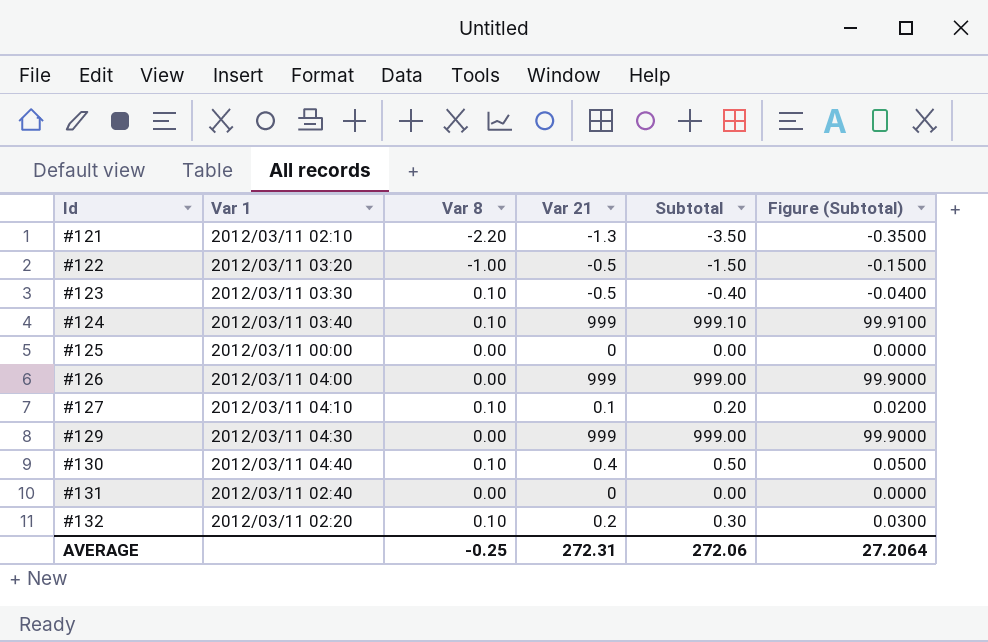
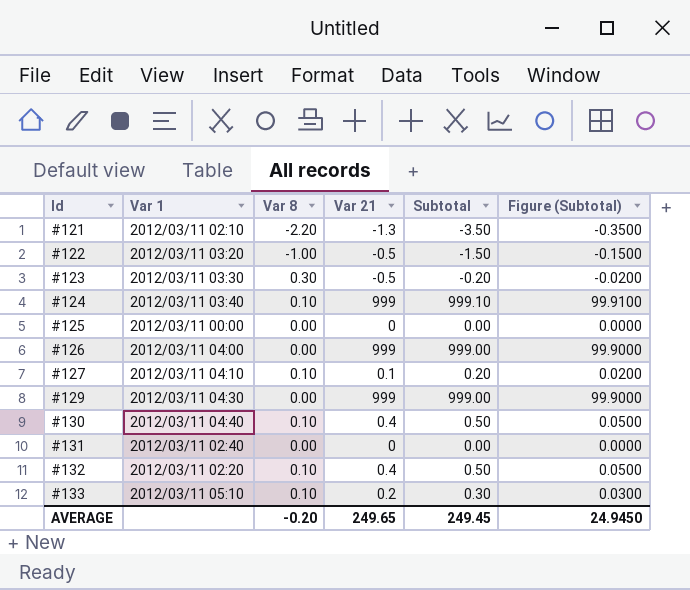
#123 | Var 8: 0.10 -> 0.30
#123 | Subtotal: -0.40 -> -0.20
#123 | Figure (Subtotal): -0.0400 -> -0.0200
#132 | Var 21: 0.2 -> 0.4
#132 | Subtotal: 0.30 -> 0.50
#132 | Figure (Subtotal): 0.0300 -> 0.0500
row #133: none -> 2012/03/11 05:10 | 0.10 | 0.2 | 0.30 | 0.0300
AVERAGE | Var 8: -0.25 -> -0.20
AVERAGE | Var 21: 272.31 -> 249.65
AVERAGE | Subtotal: 272.06 -> 249.45
AVERAGE | Figure (Subtotal): 27.2064 -> 24.9450

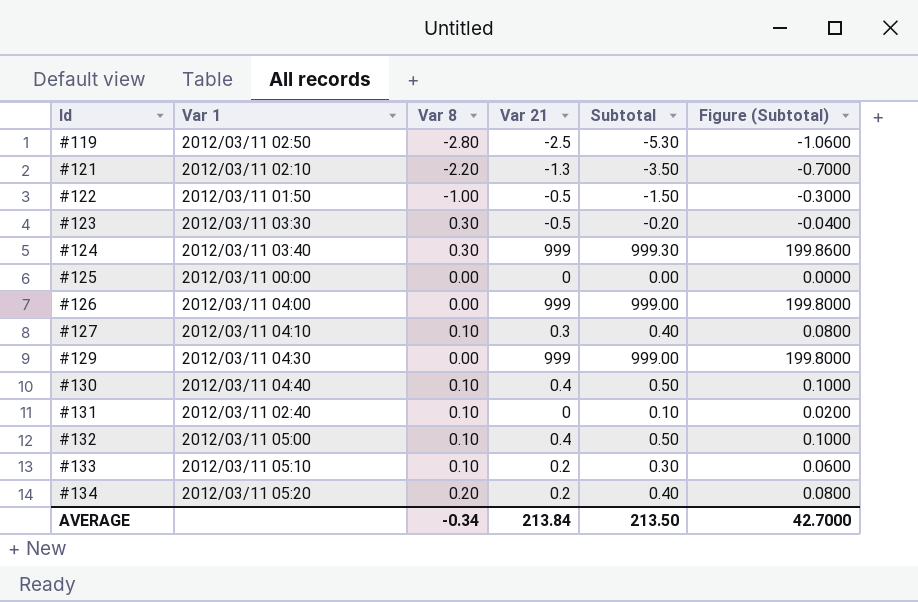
column Figure (Subtotal) | formula: [Subtotal] * 0.1 -> [Subtotal] * 0.2
row #119: none -> 2012/03/11 02:50 | -2.80 | -2.5 | -5.30 | -1.0600
#122 | Var 1: 2012/03/11 03:20 -> 2012/03/11 01:50
#124 | Var 8: 0.10 -> 0.30
#124 | Subtotal: 999.10 -> 999.30
#127 | Var 21: 0.1 -> 0.3
#127 | Subtotal: 0.20 -> 0.40
#131 | Var 8: 0.00 -> 0.10
#131 | Subtotal: 0.00 -> 0.10
#132 | Var 1: 2012/03/11 02:20 -> 2012/03/11 05:00
row #134: none -> 2012/03/11 05:20 | 0.20 | 0.2 | 0.40 | 0.0800
AVERAGE | Var 8: -0.20 -> -0.34
AVERAGE | Var 21: 249.65 -> 213.84
AVERAGE | Subtotal: 249.45 -> 213.50
AVERAGE | Figure (Subtotal): 24.9450 -> 42.7000

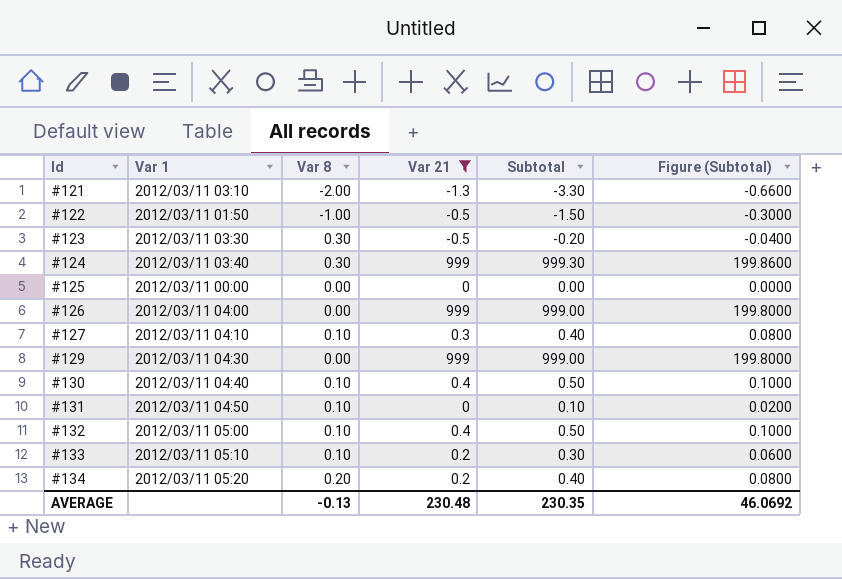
filter: none -> Var 21 != -2.5
#121 | Var 1: 2012/03/11 02:10 -> 2012/03/11 03:10
#121 | Var 8: -2.20 -> -2.00
#121 | Subtotal: -3.50 -> -3.30
#121 | Figure (Subtotal): -0.7000 -> -0.6600
#131 | Var 1: 2012/03/11 02:40 -> 2012/03/11 04:50
AVERAGE | Var 8: -0.34 -> -0.13
AVERAGE | Var 21: 213.84 -> 230.48
AVERAGE | Subtotal: 213.50 -> 230.35
AVERAGE | Figure (Subtotal): 42.7000 -> 46.0692

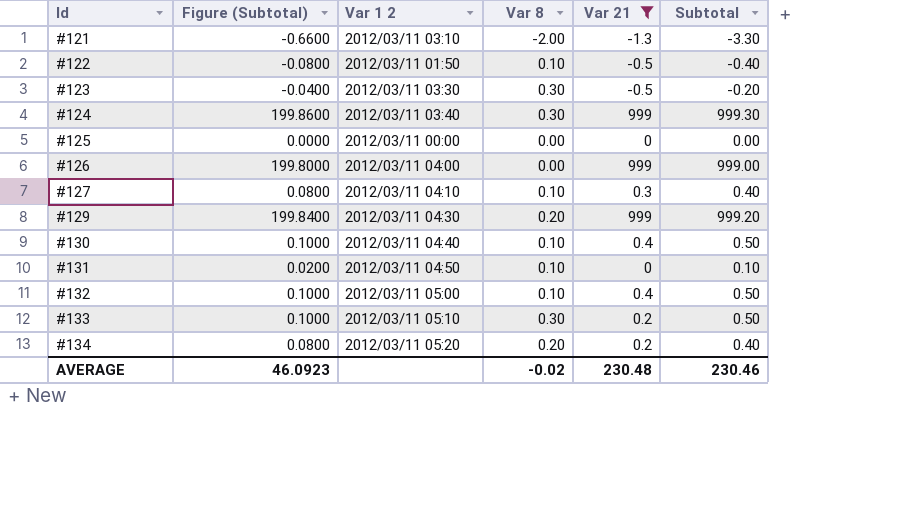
column Figure (Subtotal) | position: 6 -> 2
column name: Var 1 -> Var 1 2
#122 | Figure (Subtotal): -0.3000 -> -0.0800
#122 | Var 8: -1.00 -> 0.10
#122 | Subtotal: -1.50 -> -0.40
#129 | Figure (Subtotal): 199.8000 -> 199.8400
#129 | Var 8: 0.00 -> 0.20
#129 | Subtotal: 999.00 -> 999.20
#133 | Figure (Subtotal): 0.0600 -> 0.1000
#133 | Var 8: 0.10 -> 0.30
#133 | Subtotal: 0.30 -> 0.50
AVERAGE | Figure (Subtotal): 46.0692 -> 46.0923
AVERAGE | Var 8: -0.13 -> -0.02
AVERAGE | Subtotal: 230.35 -> 230.46

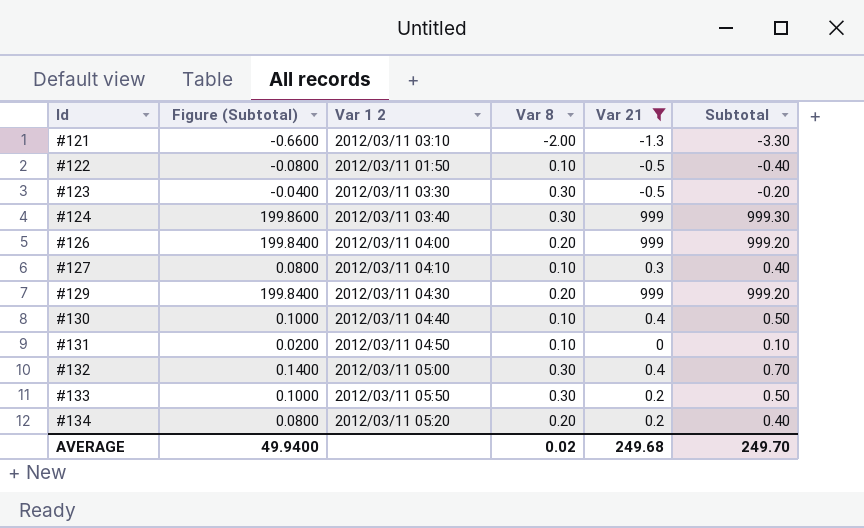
row #125: 0.0000 | 2012/03/11 00:00 | 0.00 | 0 | 0.00 -> none
#126 | Figure (Subtotal): 199.8000 -> 199.8400
#126 | Var 8: 0.00 -> 0.20
#126 | Subtotal: 999.00 -> 999.20
#132 | Figure (Subtotal): 0.1000 -> 0.1400
#132 | Var 8: 0.10 -> 0.30
#132 | Subtotal: 0.50 -> 0.70
#133 | Var 1 2: 2012/03/11 05:10 -> 2012/03/11 05:50
AVERAGE | Figure (Subtotal): 46.0923 -> 49.9400
AVERAGE | Var 8: -0.02 -> 0.02
AVERAGE | Var 21: 230.48 -> 249.68
AVERAGE | Subtotal: 230.46 -> 249.70

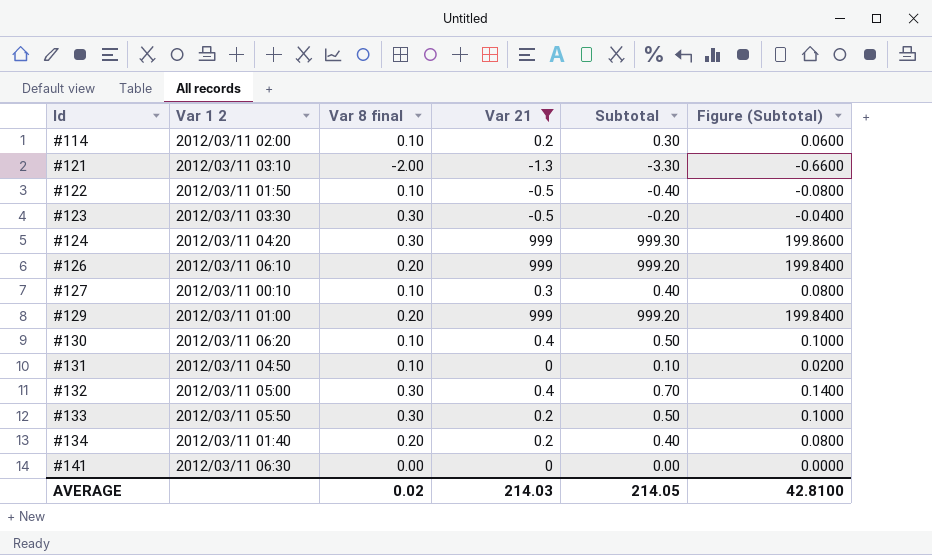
column name: Var 8 -> Var 8 final
column Figure (Subtotal) | position: 2 -> 6
row #114: none -> 2012/03/11 02:00 | 0.10 | 0.2 | 0.30 | 0.0600
#124 | Var 1 2: 2012/03/11 03:40 -> 2012/03/11 04:20
#126 | Var 1 2: 2012/03/11 04:00 -> 2012/03/11 06:10
#127 | Var 1 2: 2012/03/11 04:10 -> 2012/03/11 00:10
#129 | Var 1 2: 2012/03/11 04:30 -> 2012/03/11 01:00
#130 | Var 1 2: 2012/03/11 04:40 -> 2012/03/11 06:20
#134 | Var 1 2: 2012/03/11 05:20 -> 2012/03/11 01:40
row #141: none -> 2012/03/11 06:30 | 0.00 | 0 | 0.00 | 0.0000
AVERAGE | Var 21: 249.68 -> 214.03
AVERAGE | Subtotal: 249.70 -> 214.05
AVERAGE | Figure (Subtotal): 49.9400 -> 42.8100

